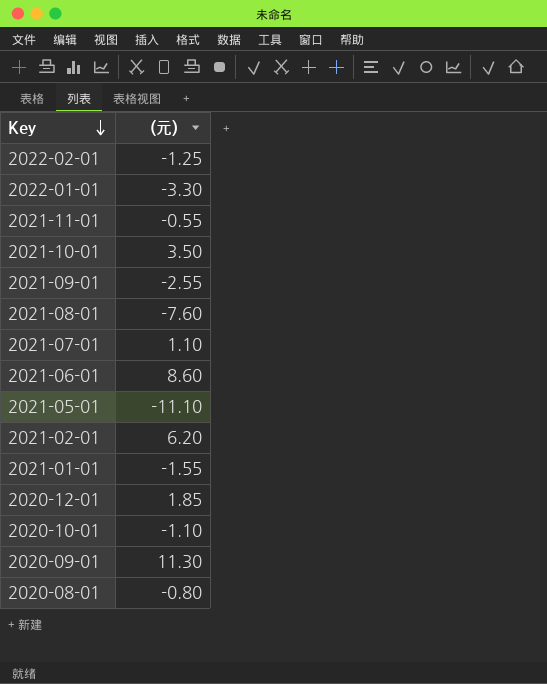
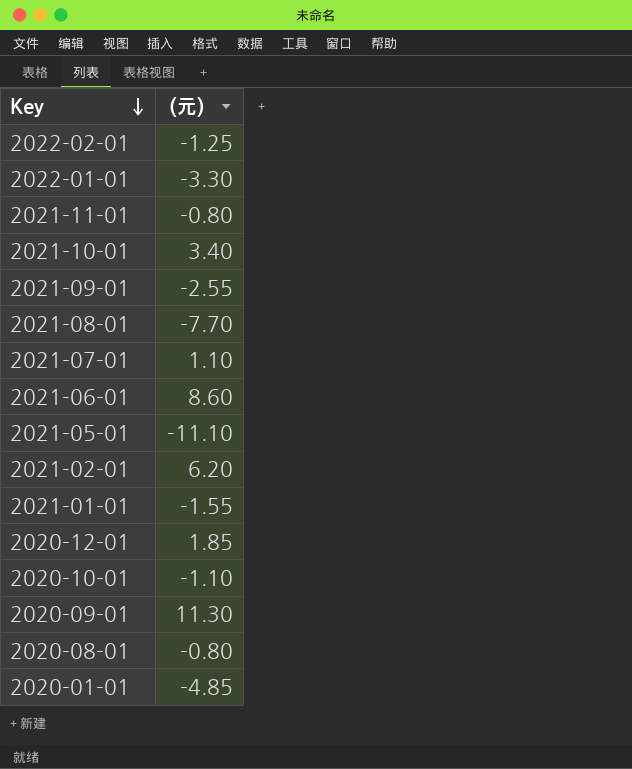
2021-11-01 | (元): -0.55 -> -0.80
2021-10-01 | (元): 3.50 -> 3.40
2021-08-01 | (元): -7.60 -> -7.70
row 2020-01-01: none -> -4.85

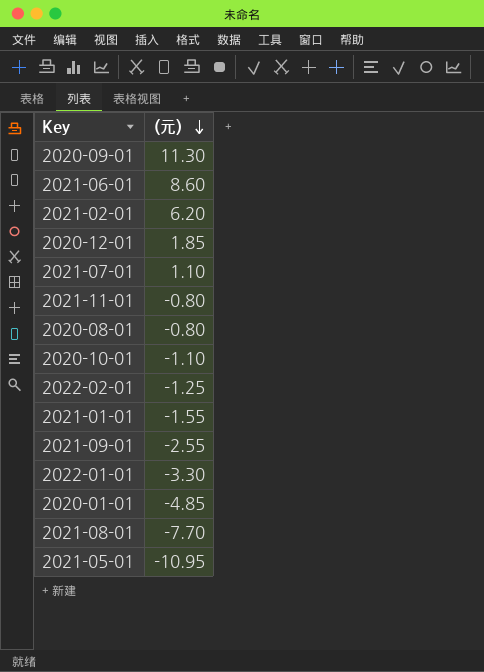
row order: Key descending -> (元) descending
row 2021-10-01: 3.40 -> none
2021-05-01 | (元): -11.10 -> -10.95

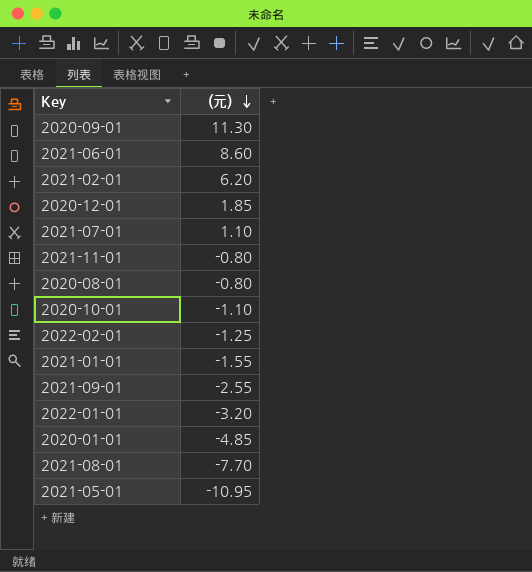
2022-01-01 | (元): -3.30 -> -3.20

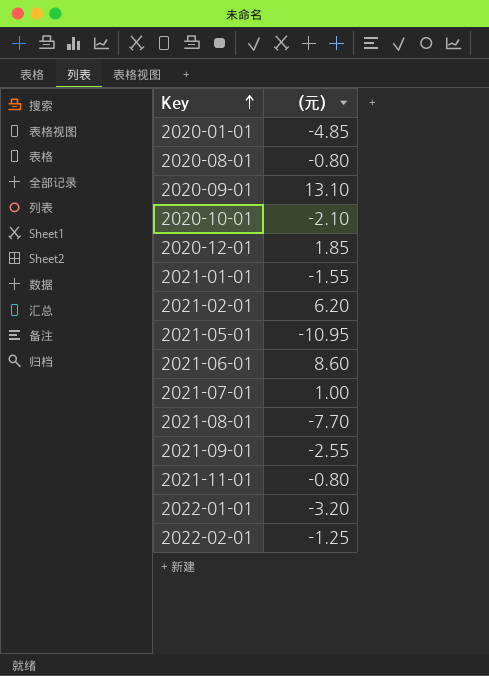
row order: (元) descending -> Key ascending
2020-09-01 | (元): 11.30 -> 13.10
2020-10-01 | (元): -1.10 -> -2.10
2021-07-01 | (元): 1.10 -> 1.00

